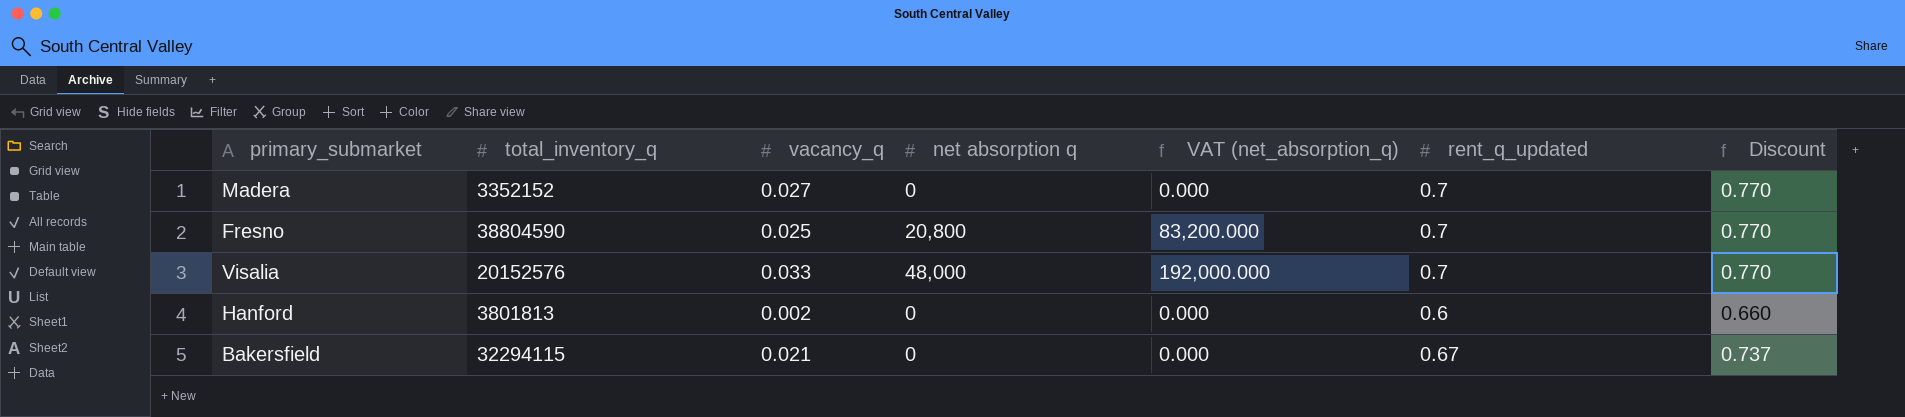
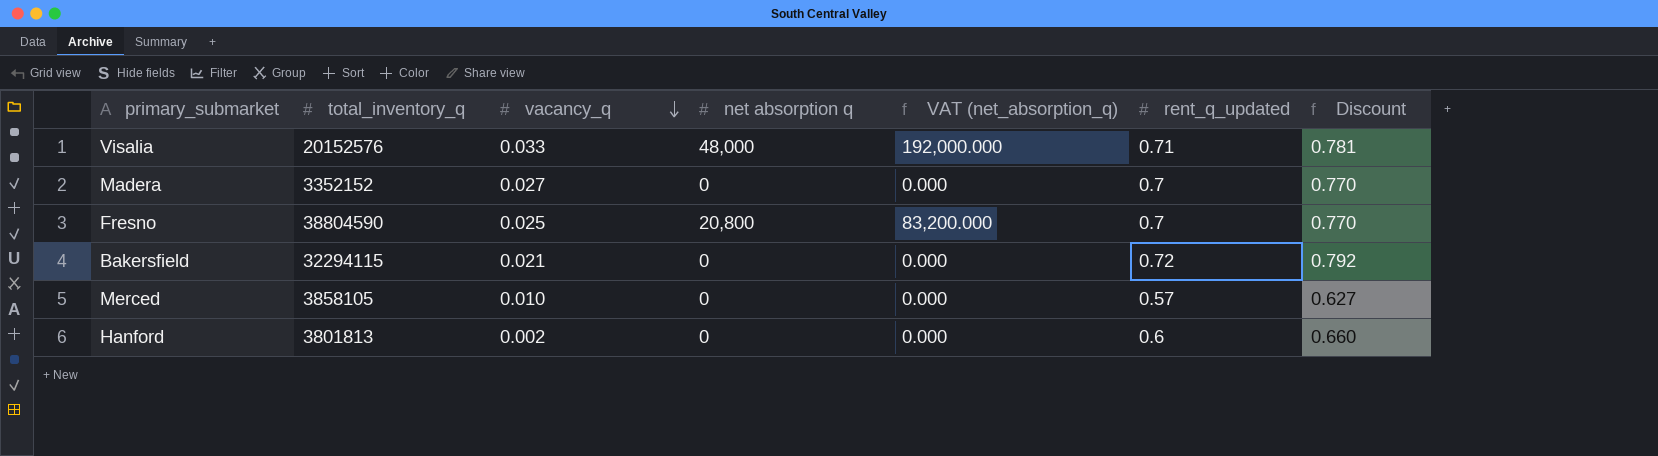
row order: none -> vacancy_q descending
Visalia | rent_q_updated: 0.7 -> 0.71
Visalia | Discount: 0.770 -> 0.781
Bakersfield | rent_q_updated: 0.67 -> 0.72
Bakersfield | Discount: 0.737 -> 0.792
row Merced: none -> 3858105 | 0.010 | 0 | 0.000 | 0.57 | 0.627

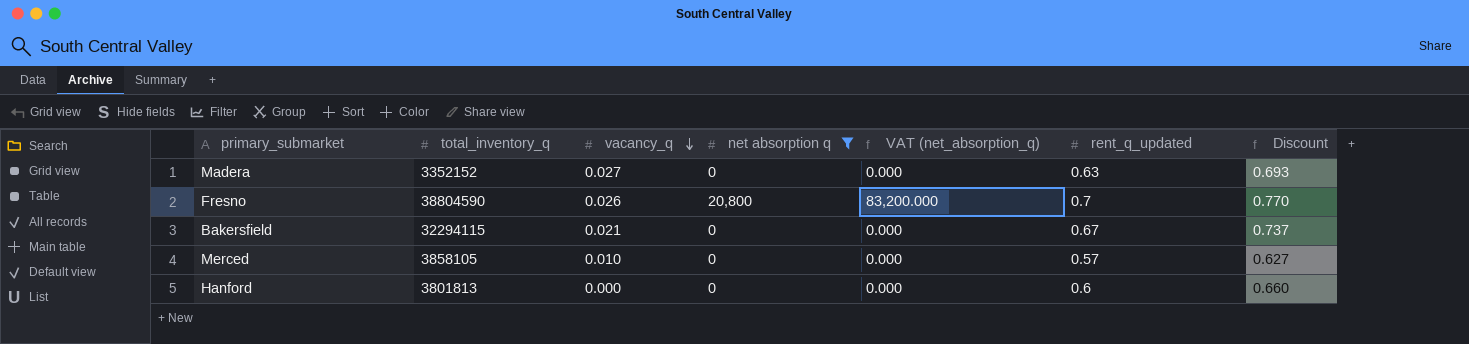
filter: none -> net absorption q != 48,000
Madera | rent_q_updated: 0.7 -> 0.63
Madera | Discount: 0.770 -> 0.693
Fresno | vacancy_q: 0.025 -> 0.026
Bakersfield | rent_q_updated: 0.72 -> 0.67
Bakersfield | Discount: 0.792 -> 0.737
Hanford | vacancy_q: 0.002 -> 0.000

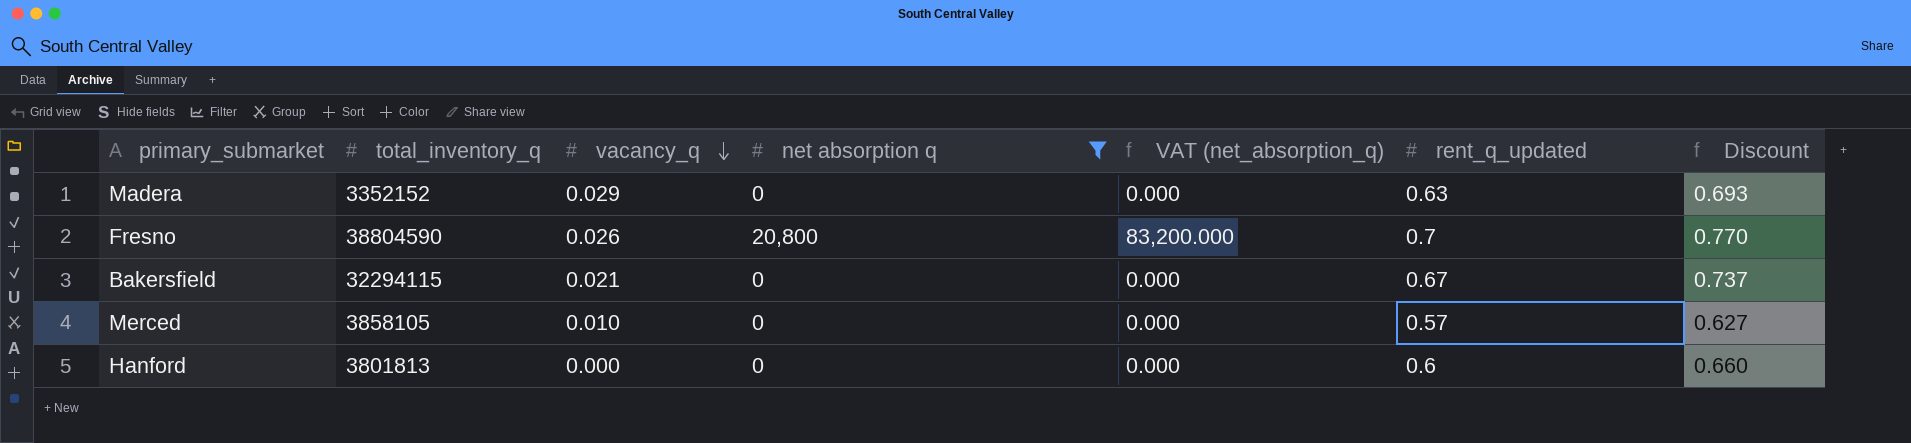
Madera | vacancy_q: 0.027 -> 0.029

